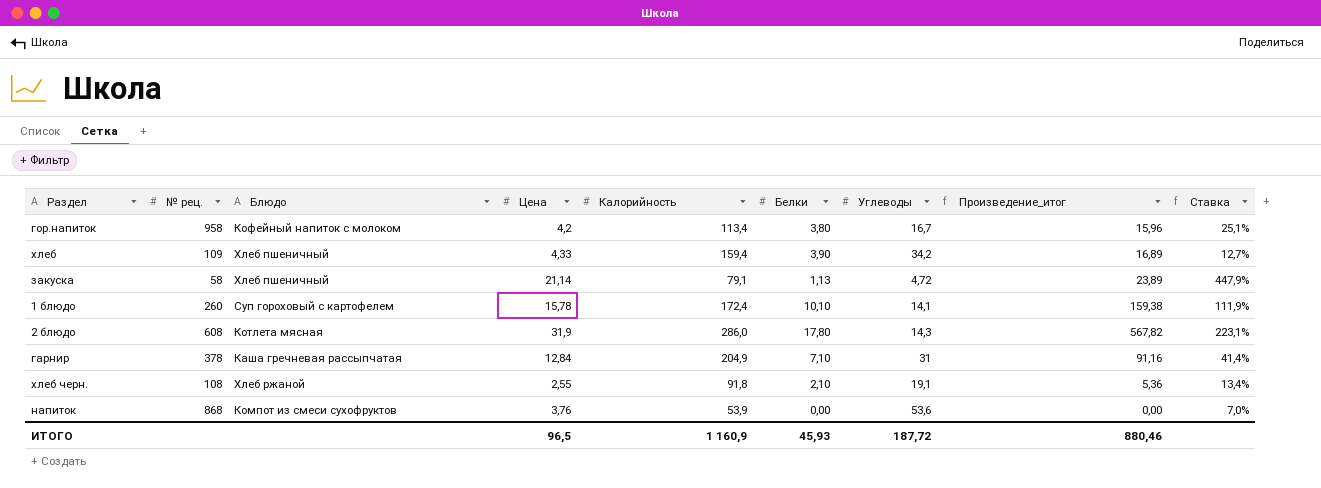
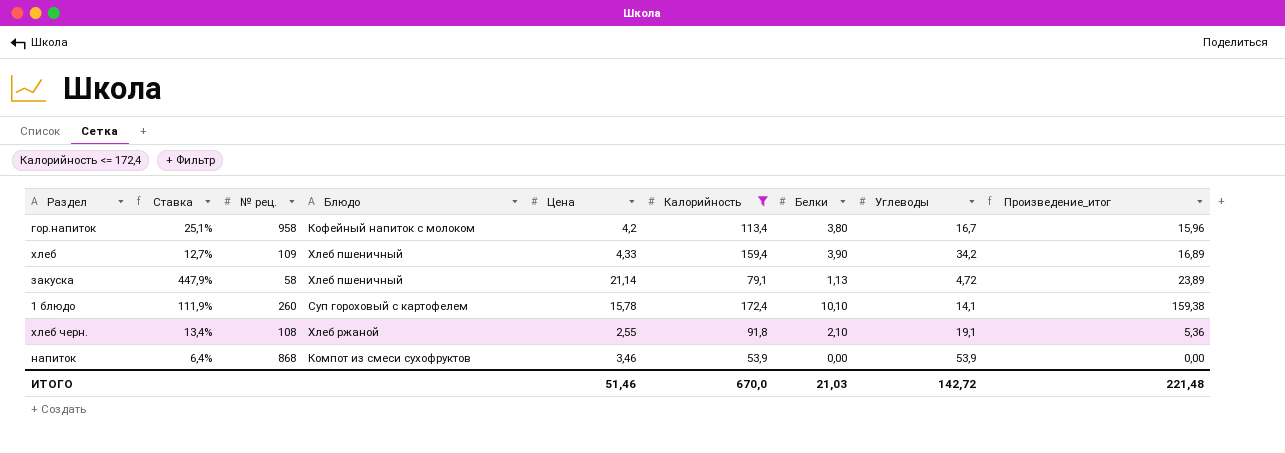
filter: none -> Калорийность <= 172,4
column Ставка | position: 9 -> 2
напиток | Ставка: 7,0% -> 6,4%
напиток | Цена: 3,76 -> 3,46
напиток | Углеводы: 53,6 -> 53,9
ИТОГО | Цена: 96,5 -> 51,46
ИТОГО | Калорийность: 1 160,9 -> 670,0
ИТОГО | Белки: 45,93 -> 21,03
ИТОГО | Углеводы: 187,72 -> 142,72
ИТОГО | Произведение_итог: 880,46 -> 221,48

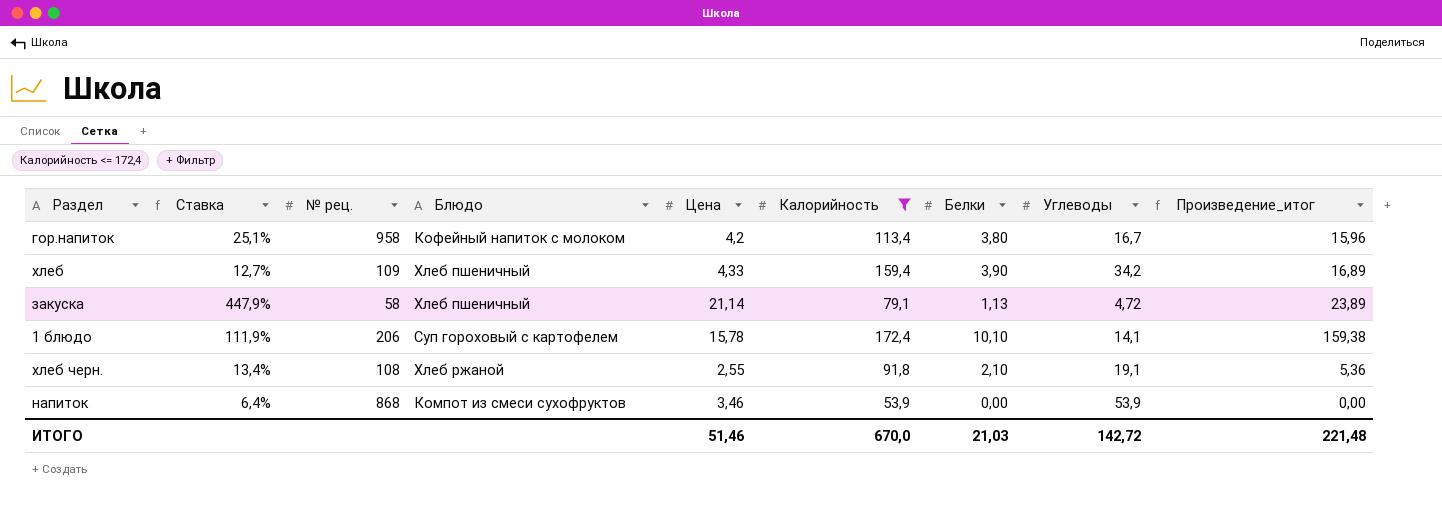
1 блюдо | № рец.: 260 -> 206

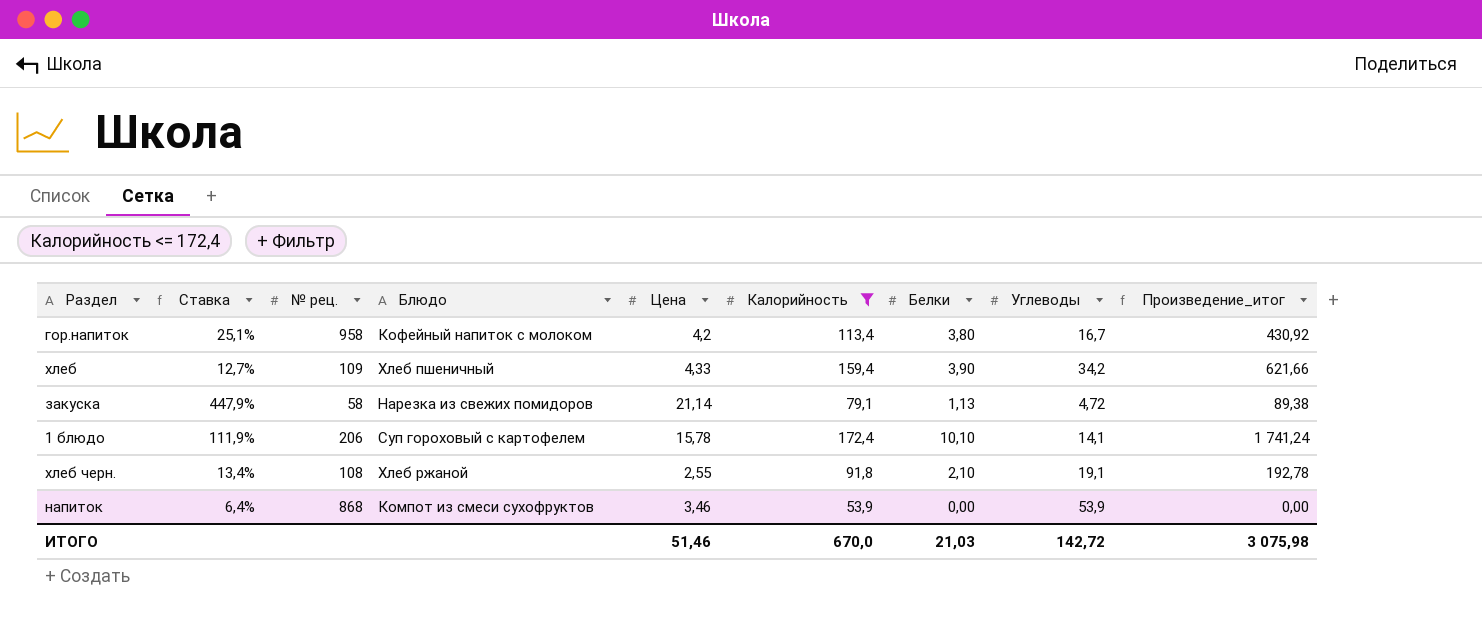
column Произведение_итог | formula: [Цена] * [Белки] -> [Калорийность] * [Белки]
закуска | Блюдо: Хлеб пшеничный -> Нарезка из свежих помидоров
ИТОГО | Произведение_итог: 221,48 -> 3 075,98

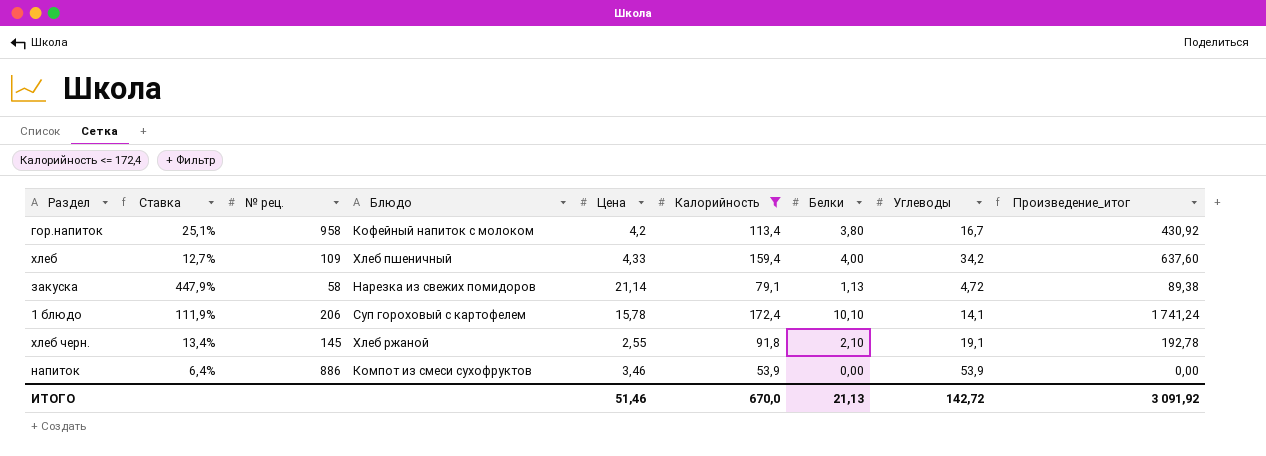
хлеб | Белки: 3,90 -> 4,00
хлеб | Произведение_итог: 621,66 -> 637,60
хлеб черн. | № рец.: 108 -> 145
напиток | № рец.: 868 -> 886
ИТОГО | Белки: 21,03 -> 21,13
ИТОГО | Произведение_итог: 3 075,98 -> 3 091,92

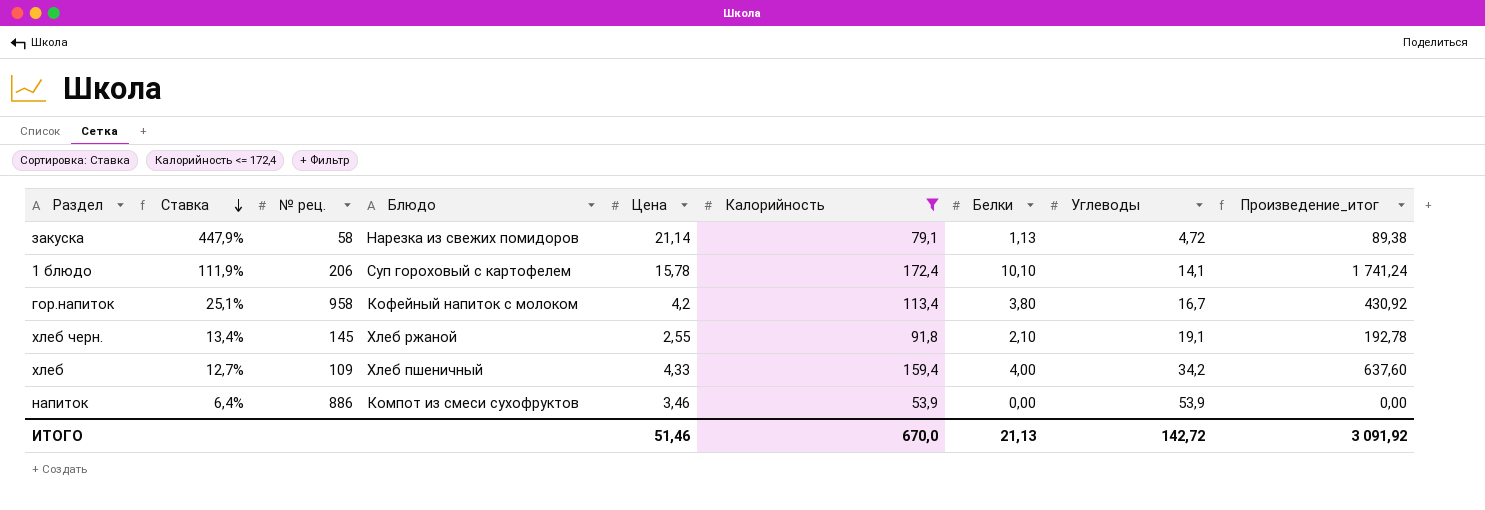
row order: none -> Ставка descending

